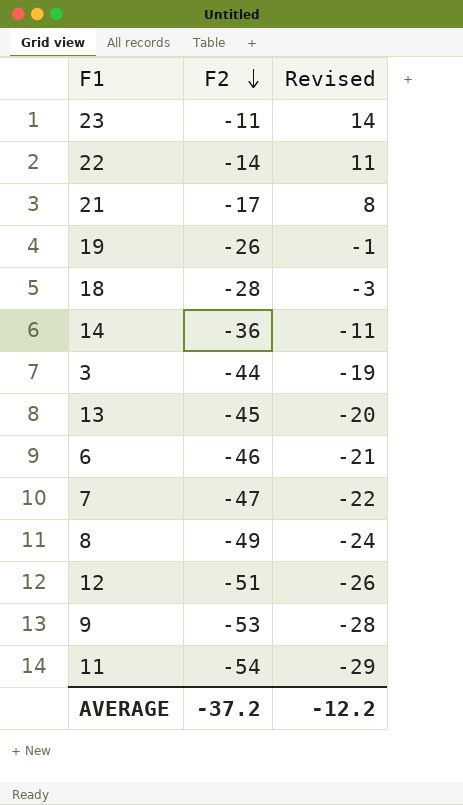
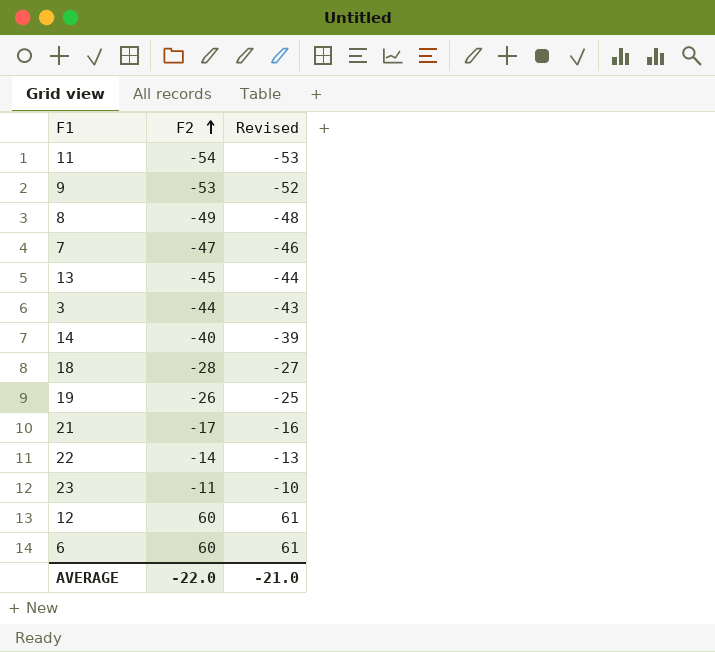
row order: F2 descending -> F2 ascending
column Revised | formula: [F2] + 25 -> [F2] + 1
14 | F2: -36 -> -40
12 | F2: -51 -> 60
6 | F2: -46 -> 60
AVERAGE | F2: -37.2 -> -22.0
AVERAGE | Revised: -12.2 -> -21.0

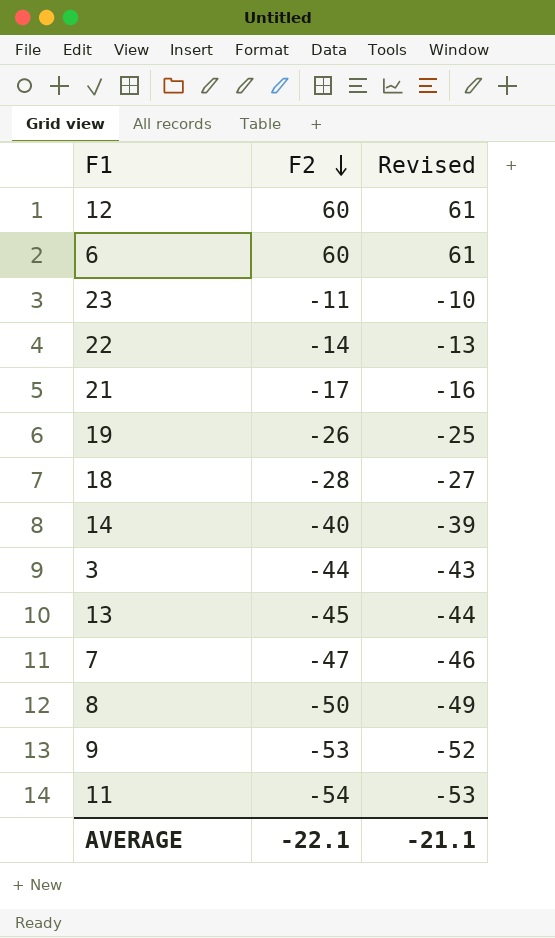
row order: F2 ascending -> F2 descending
8 | F2: -49 -> -50
8 | Revised: -48 -> -49
AVERAGE | F2: -22.0 -> -22.1
AVERAGE | Revised: -21.0 -> -21.1

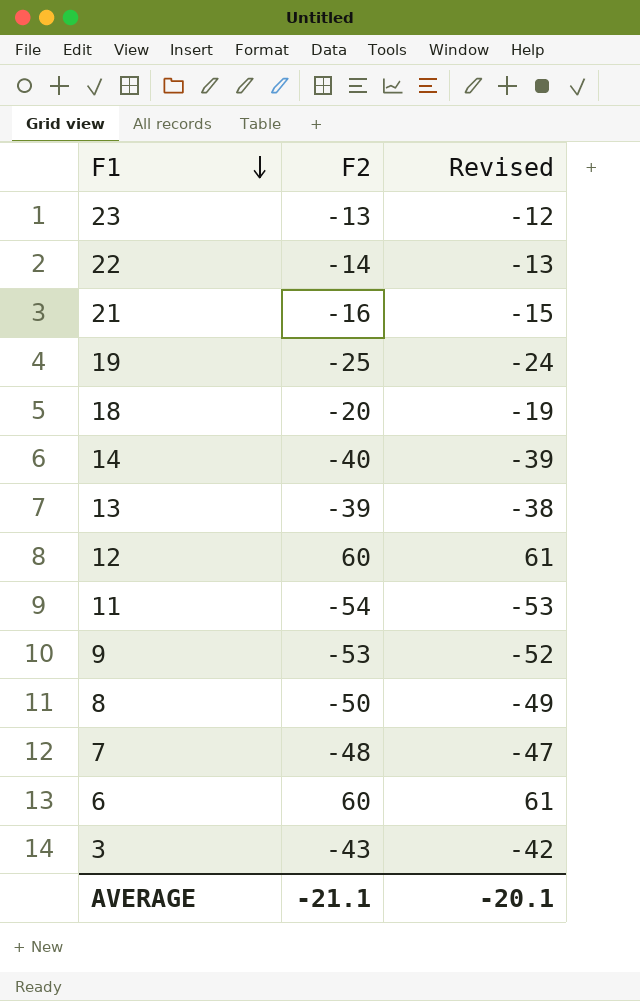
row order: F2 descending -> F1 descending
23 | F2: -11 -> -13
23 | Revised: -10 -> -12
21 | F2: -17 -> -16
21 | Revised: -16 -> -15
19 | F2: -26 -> -25
19 | Revised: -25 -> -24
18 | F2: -28 -> -20
18 | Revised: -27 -> -19
13 | F2: -45 -> -39
13 | Revised: -44 -> -38
7 | F2: -47 -> -48
7 | Revised: -46 -> -47
3 | F2: -44 -> -43
3 | Revised: -43 -> -42
AVERAGE | F2: -22.1 -> -21.1
AVERAGE | Revised: -21.1 -> -20.1

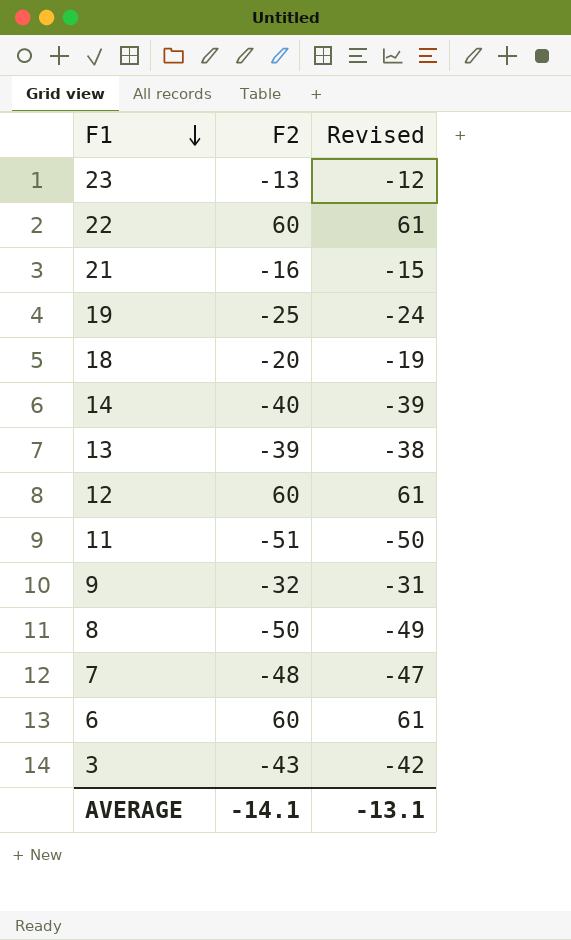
22 | F2: -14 -> 60
22 | Revised: -13 -> 61
11 | F2: -54 -> -51
11 | Revised: -53 -> -50
9 | F2: -53 -> -32
9 | Revised: -52 -> -31
AVERAGE | F2: -21.1 -> -14.1
AVERAGE | Revised: -20.1 -> -13.1

